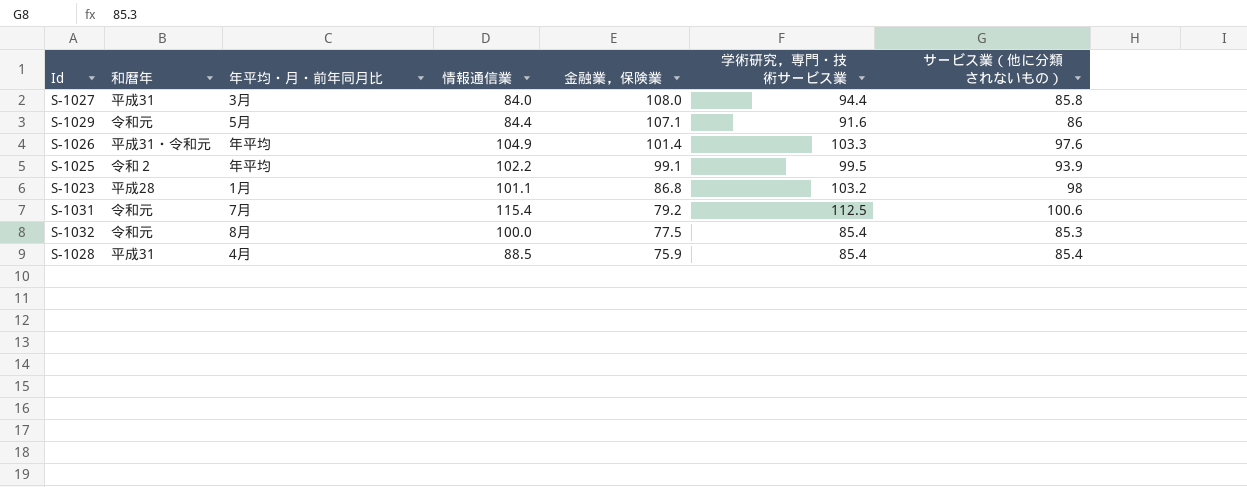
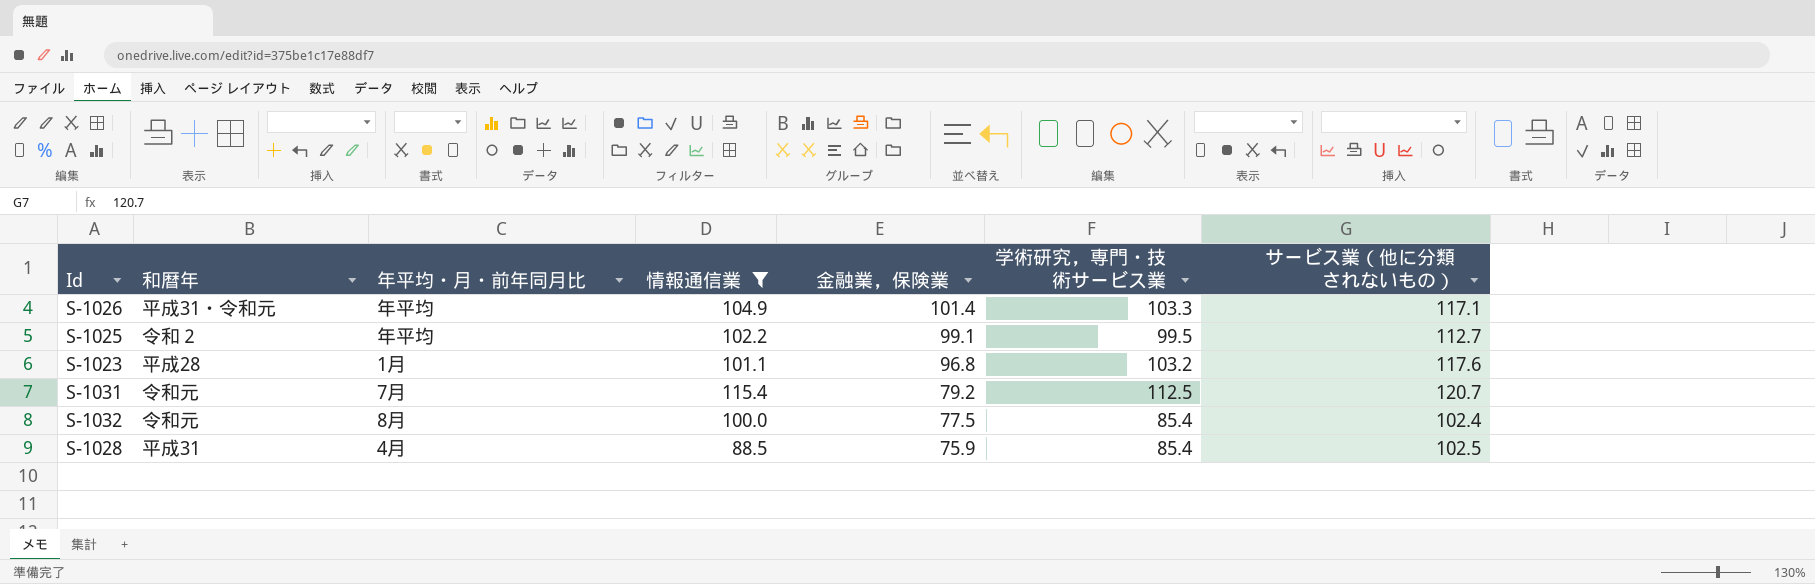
filter: none -> 情報通信業 >= 88.5
S-1026 | サービス業（他に分類されないもの）: 97.6 -> 117.1
S-1025 | サービス業（他に分類されないもの）: 93.9 -> 112.7
S-1023 | 金融業，保険業: 86.8 -> 96.8
S-1023 | サービス業（他に分類されないもの）: 98 -> 117.6
S-1031 | サービス業（他に分類されないもの）: 100.6 -> 120.7
S-1032 | サービス業（他に分類されないもの）: 85.3 -> 102.4
S-1028 | サービス業（他に分類されないもの）: 85.4 -> 102.5

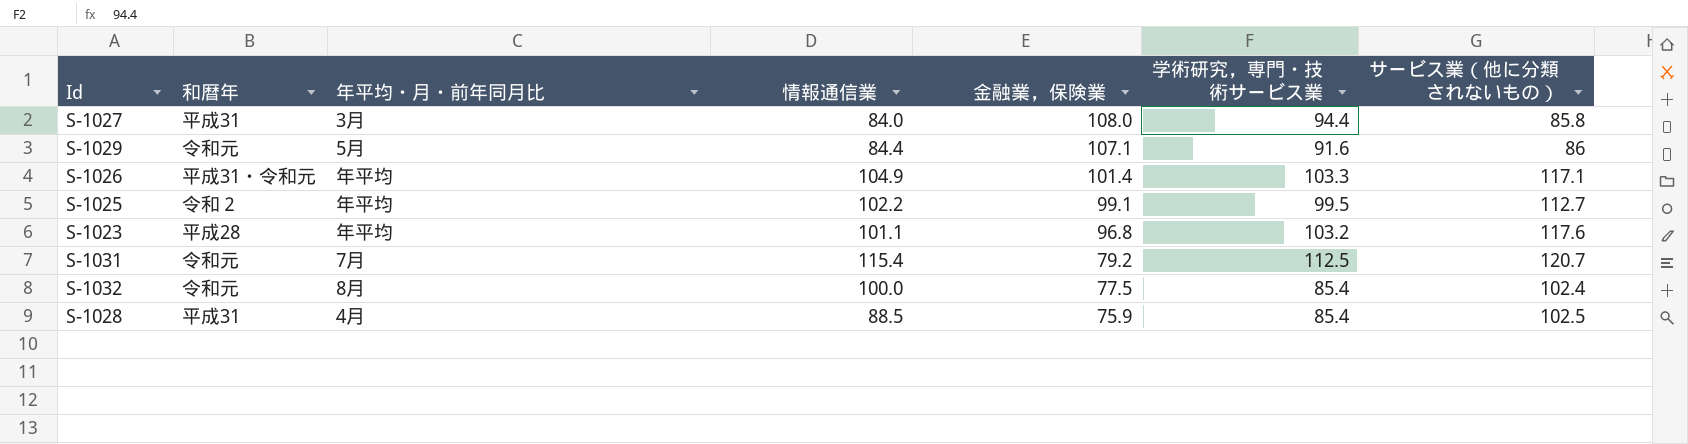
filter: 情報通信業 >= 88.5 -> none
S-1023 | 年平均・月・前年同月比: 1月 -> 年平均

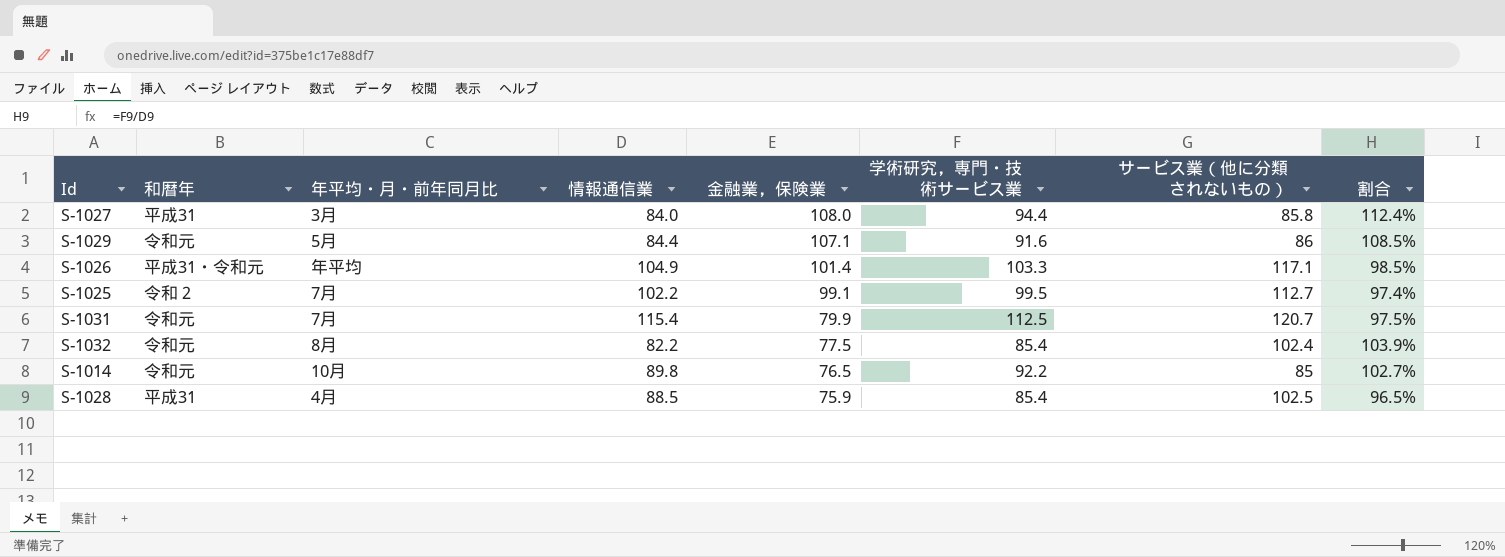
column 割合 | formula: none -> [学術研究，専門・技術サービス業] / [情報通信業]
row S-1023: 平成28 | 年平均 | 101.1 | 96.8 | 103.2 | 117.6 -> none
S-1025 | 年平均・月・前年同月比: 年平均 -> 7月
S-1031 | 金融業，保険業: 79.2 -> 79.9
S-1032 | 情報通信業: 100.0 -> 82.2
row S-1014: none -> 令和元 | 10月 | 89.8 | 76.5 | 92.2 | 85 | 102.7%

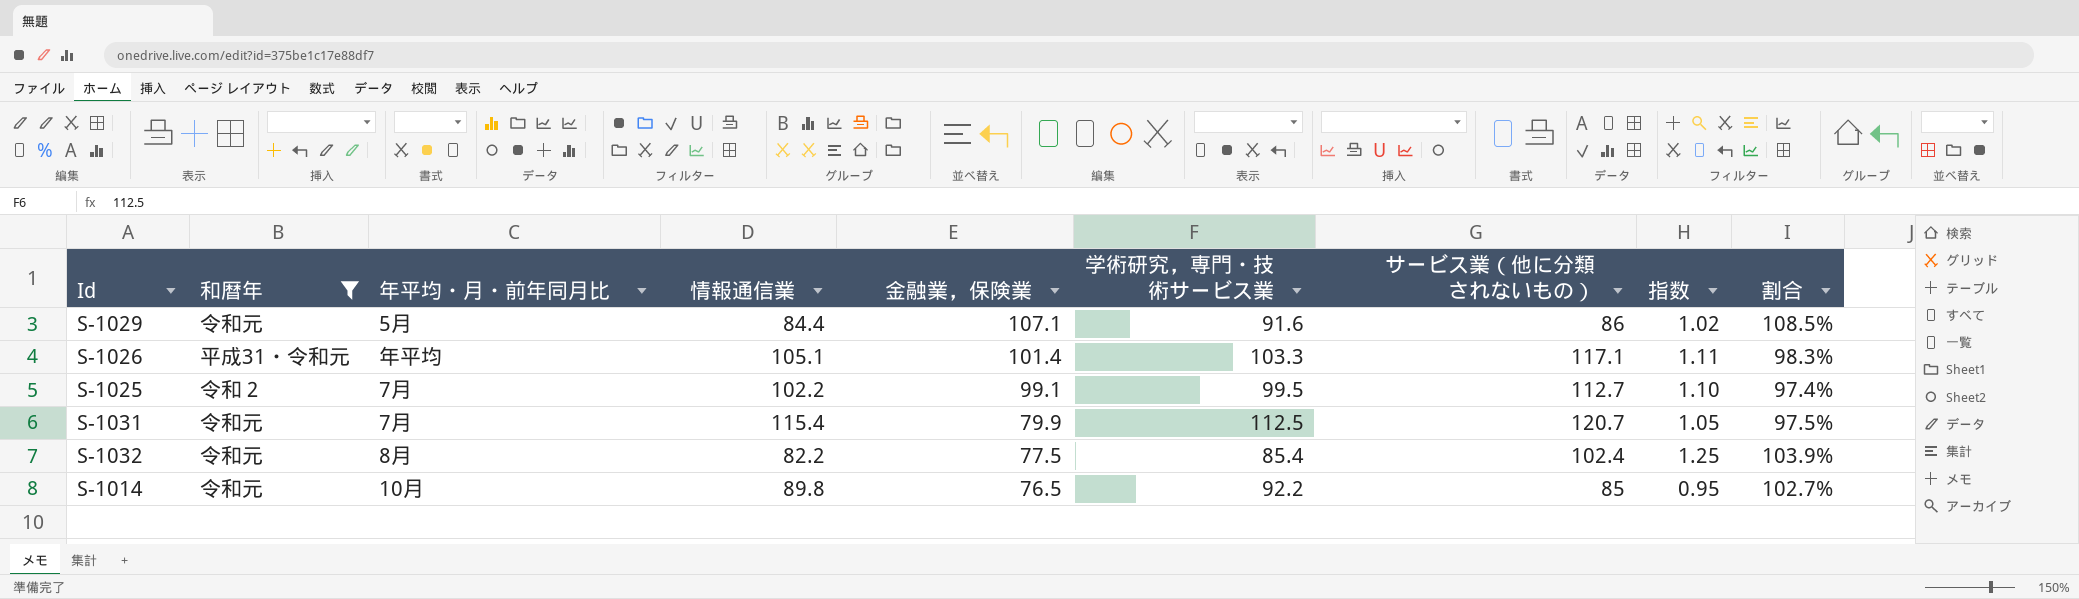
filter: none -> 和暦年 != 平成31
column 指数 | formula: none -> [サービス業（他に分類されないもの）] / [情報通信業]
S-1026 | 情報通信業: 104.9 -> 105.1
S-1026 | 割合: 98.5% -> 98.3%

